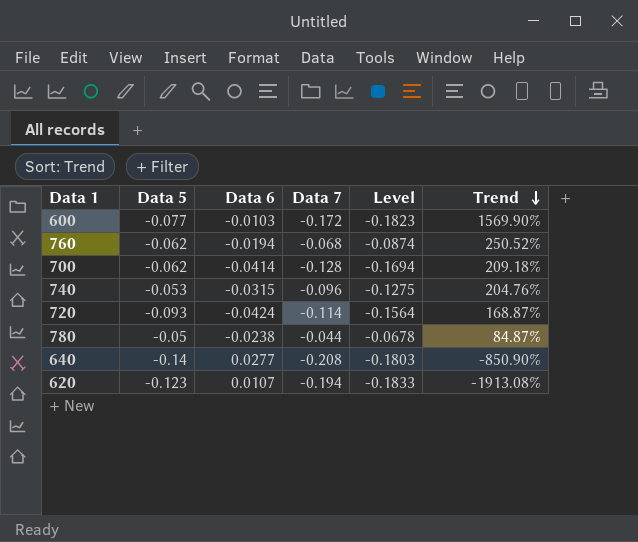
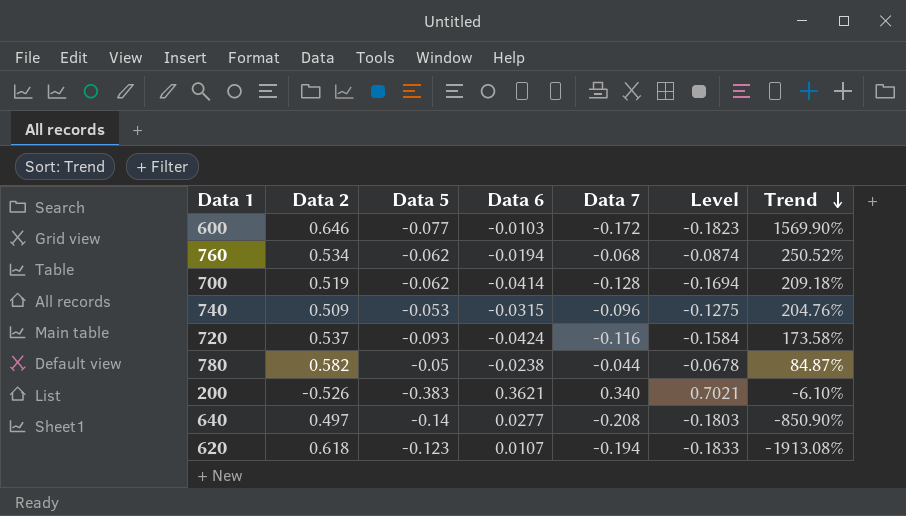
column Data 2 | position: none -> 2
720 | Data 7: -0.114 -> -0.116
720 | Level: -0.1564 -> -0.1584
720 | Trend: 168.87% -> 173.58%
row 200: none -> -0.526 | -0.383 | 0.3621 | 0.340 | 0.7021 | -6.10%

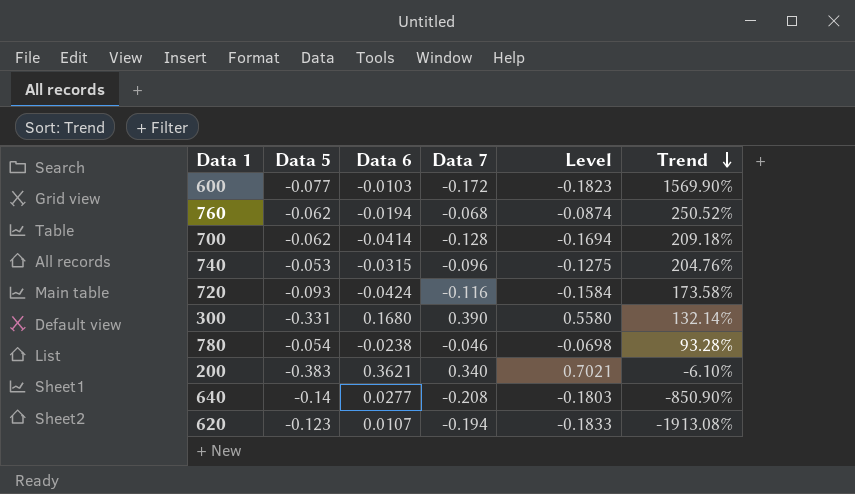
column Data 2 | position: 2 -> none
row 300: none -> -0.331 | 0.1680 | 0.390 | 0.5580 | 132.14%
780 | Data 5: -0.05 -> -0.054
780 | Data 7: -0.044 -> -0.046
780 | Level: -0.0678 -> -0.0698
780 | Trend: 84.87% -> 93.28%

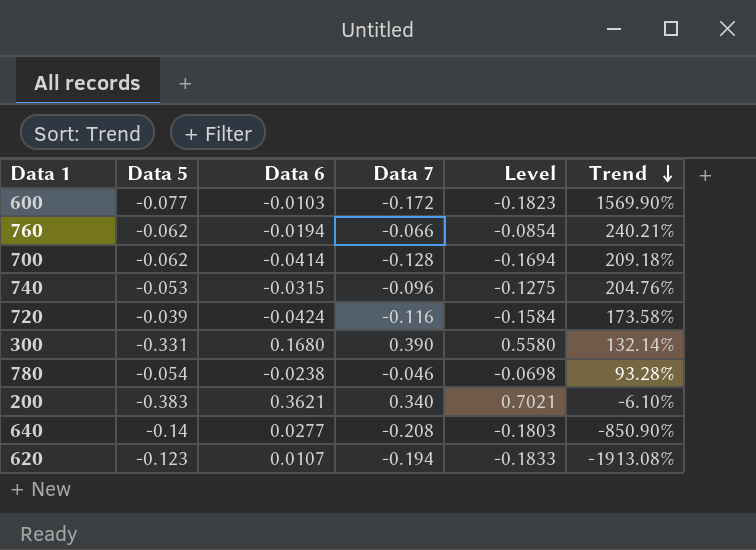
760 | Data 7: -0.068 -> -0.066
760 | Level: -0.0874 -> -0.0854
760 | Trend: 250.52% -> 240.21%
720 | Data 5: -0.093 -> -0.039

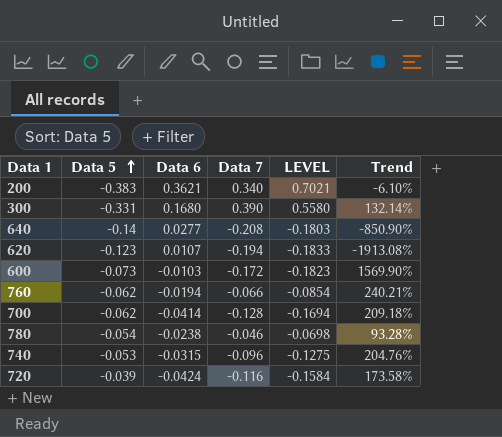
row order: Trend descending -> Data 5 ascending
column name: Level -> LEVEL
600 | Data 5: -0.077 -> -0.073

